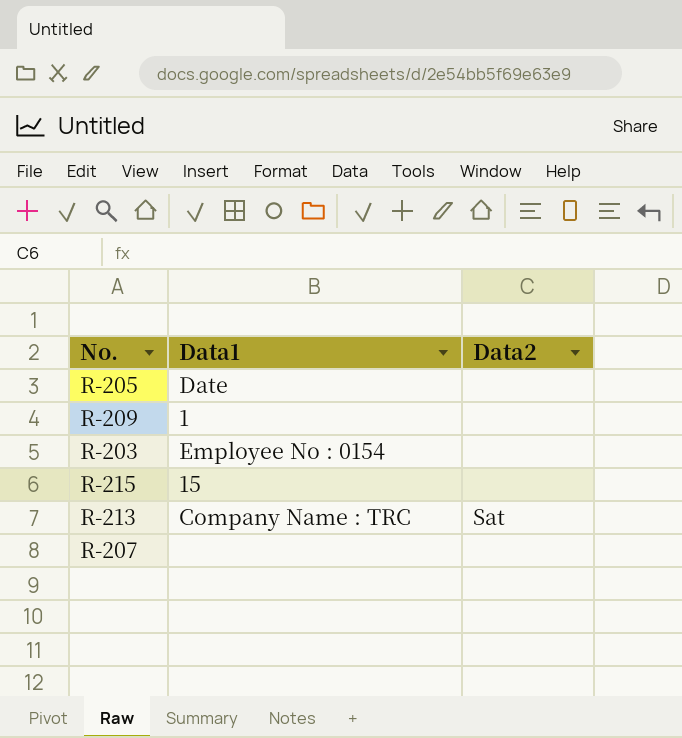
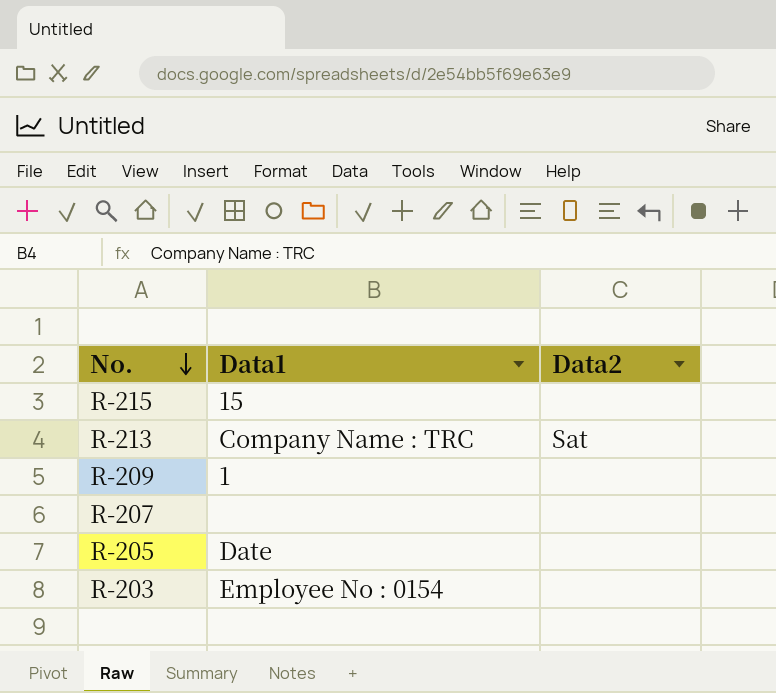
row order: none -> No. descending

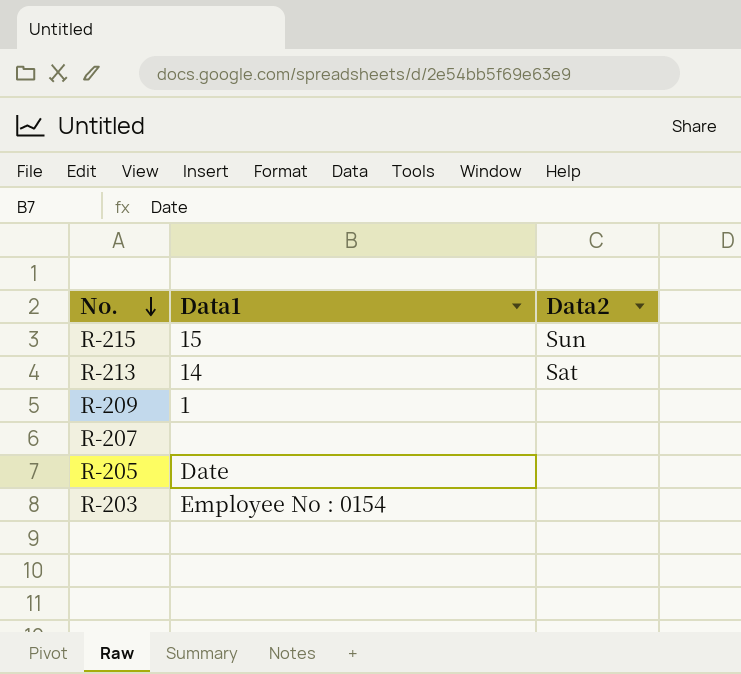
R-215 | Data2: none -> Sun
R-213 | Data1: Company Name : TRC -> 14

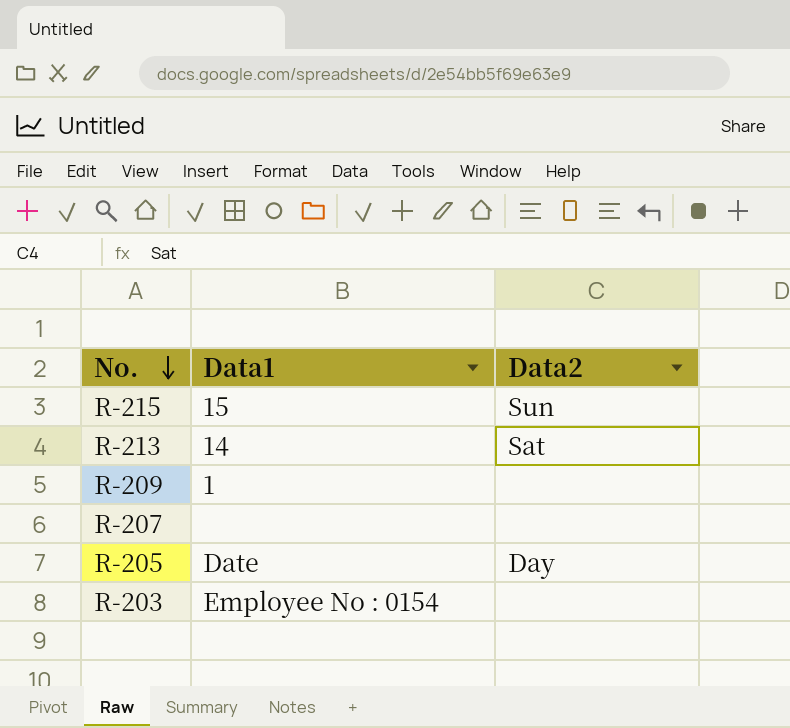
R-205 | Data2: none -> Day

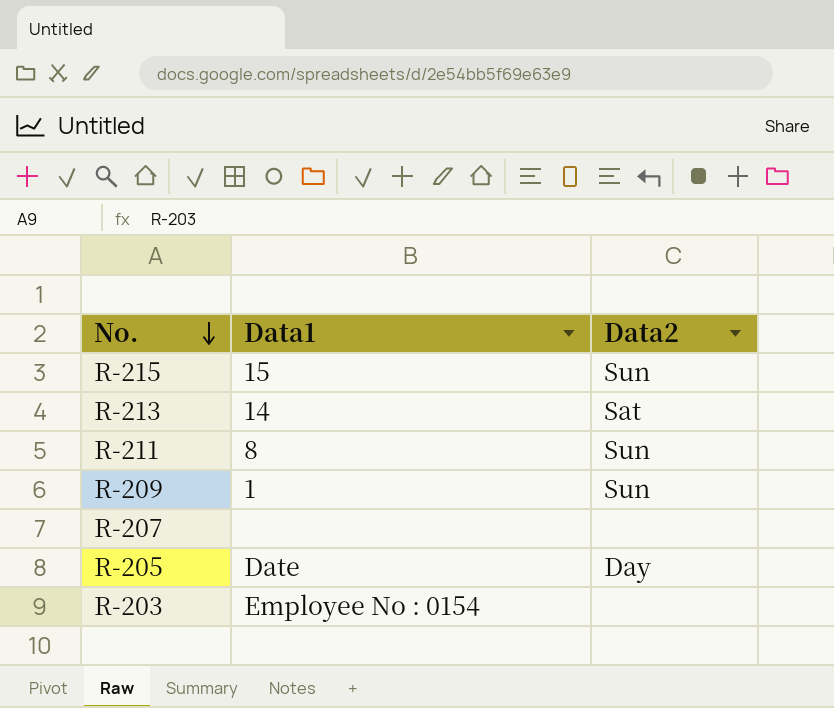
row R-211: none -> 8 | Sun
R-209 | Data2: none -> Sun

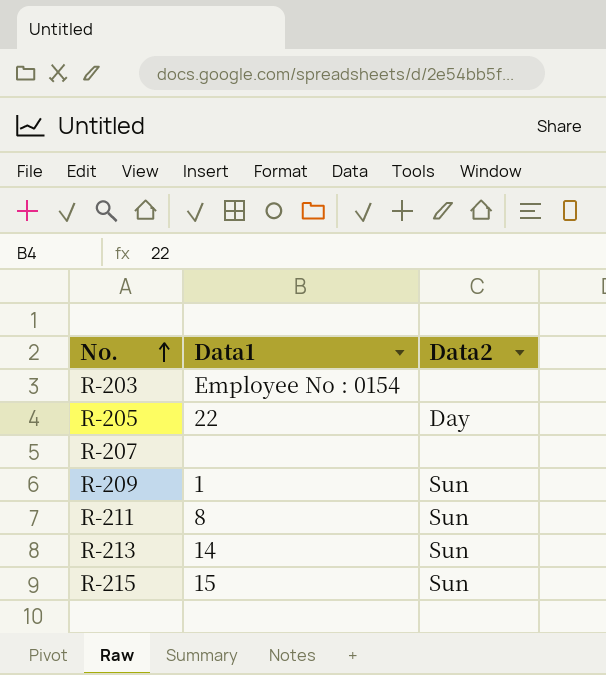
row order: No. descending -> No. ascending
R-205 | Data1: Date -> 22
R-213 | Data2: Sat -> Sun

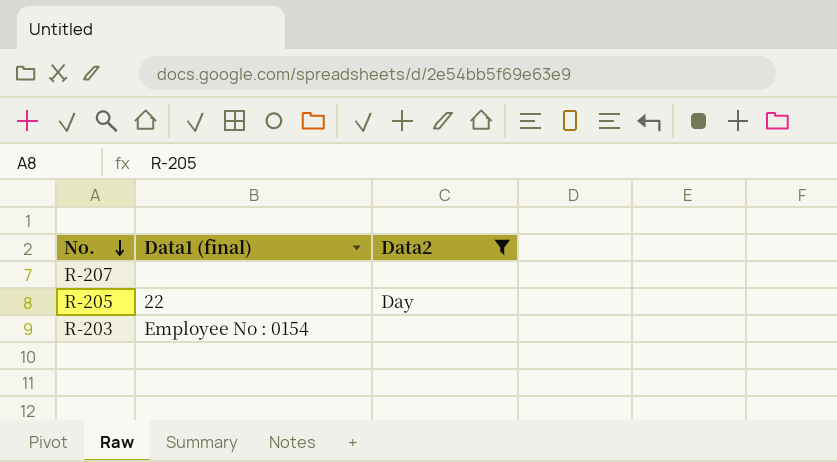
filter: none -> Data2 != Sun
row order: No. ascending -> No. descending
column name: Data1 -> Data1 (final)

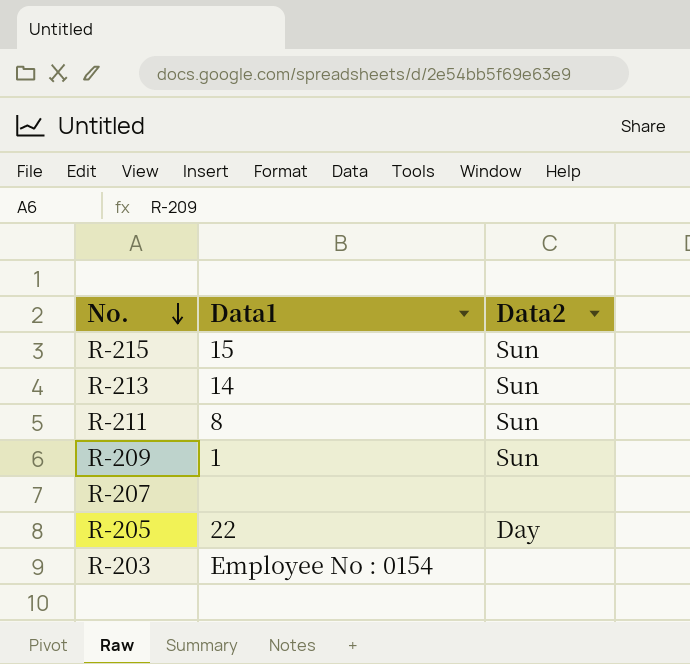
filter: Data2 != Sun -> none
column name: Data1 (final) -> Data1

